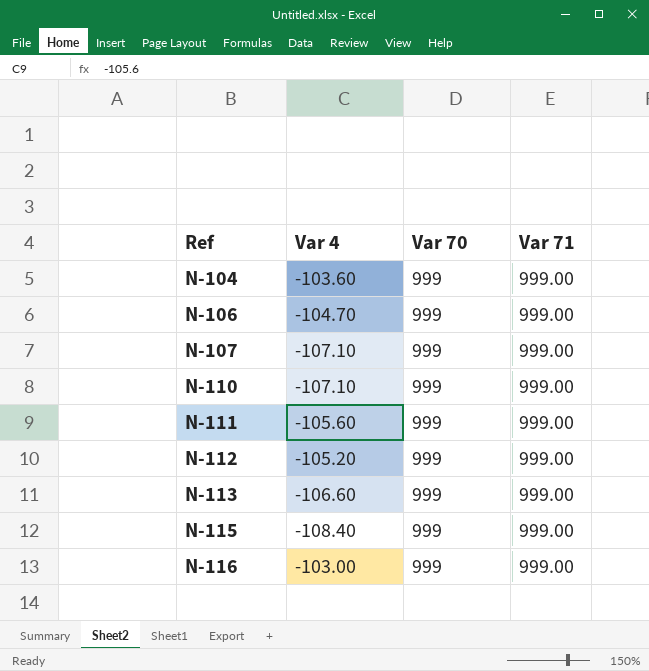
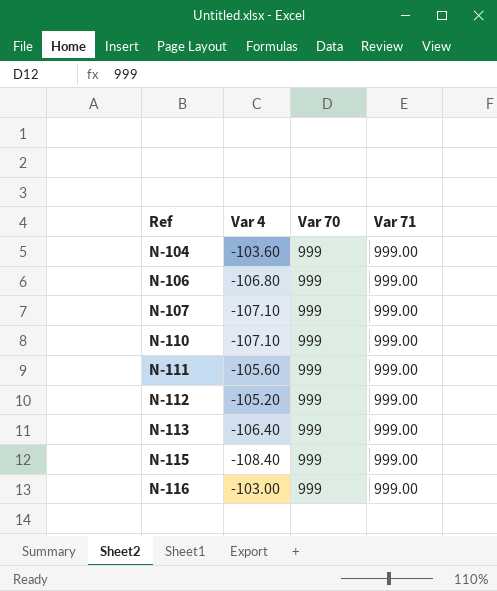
N-106 | Var 4: -104.70 -> -106.80
N-113 | Var 4: -106.60 -> -106.40

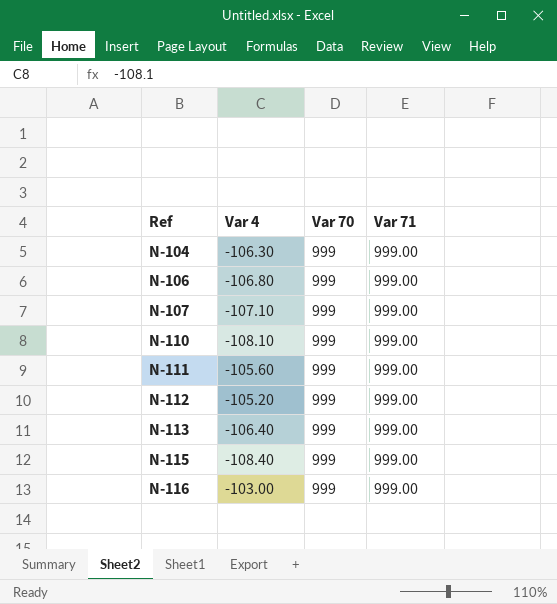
N-104 | Var 4: -103.60 -> -106.30
N-110 | Var 4: -107.10 -> -108.10

